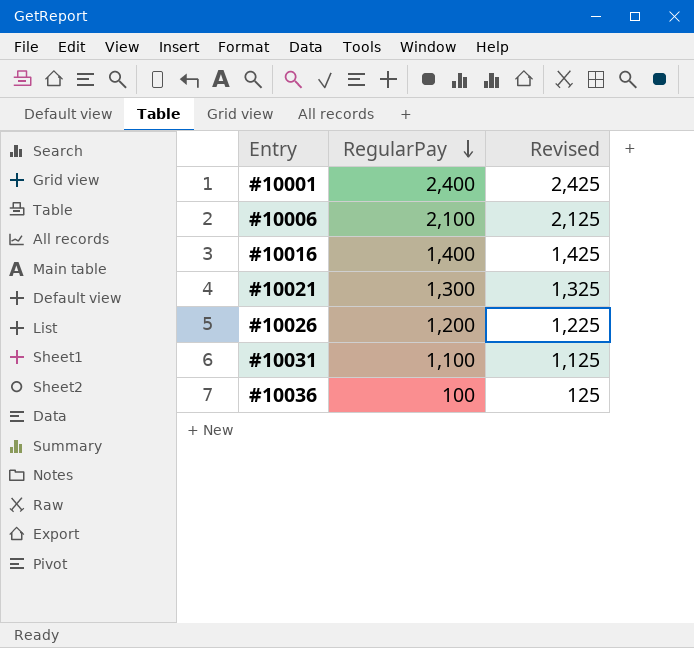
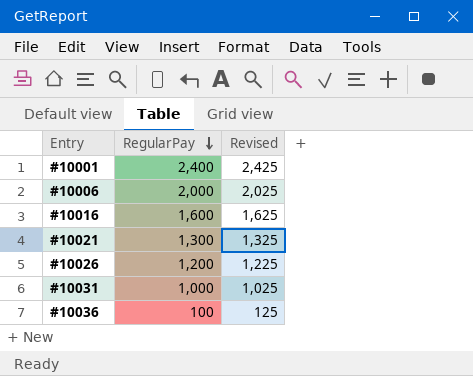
#10006 | RegularPay: 2,100 -> 2,000
#10006 | Revised: 2,125 -> 2,025
#10016 | RegularPay: 1,400 -> 1,600
#10016 | Revised: 1,425 -> 1,625
#10031 | RegularPay: 1,100 -> 1,000
#10031 | Revised: 1,125 -> 1,025

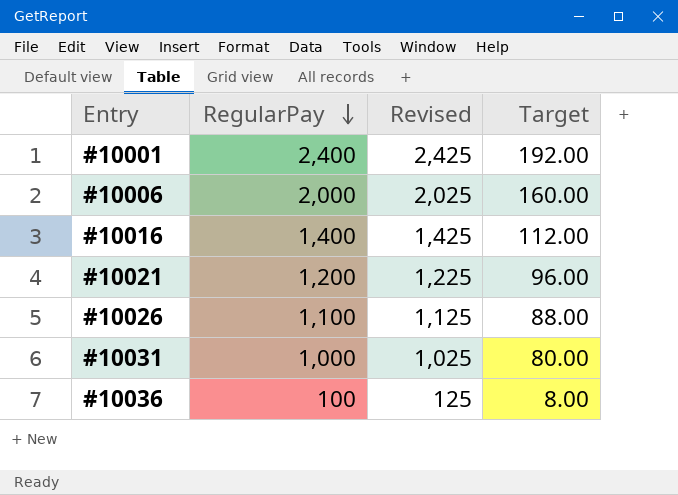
column Target | formula: none -> [RegularPay] * 0.08
#10016 | RegularPay: 1,600 -> 1,400
#10016 | Revised: 1,625 -> 1,425
#10021 | RegularPay: 1,300 -> 1,200
#10021 | Revised: 1,325 -> 1,225
#10026 | RegularPay: 1,200 -> 1,100
#10026 | Revised: 1,225 -> 1,125

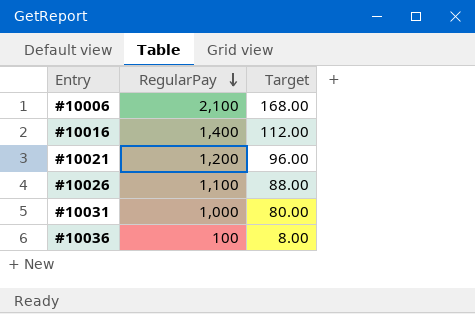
column Revised | formula: [RegularPay] + 25 -> none
row #10001: 2,400 | 2,425 | 192.00 -> none
#10006 | RegularPay: 2,000 -> 2,100
#10006 | Target: 160.00 -> 168.00

